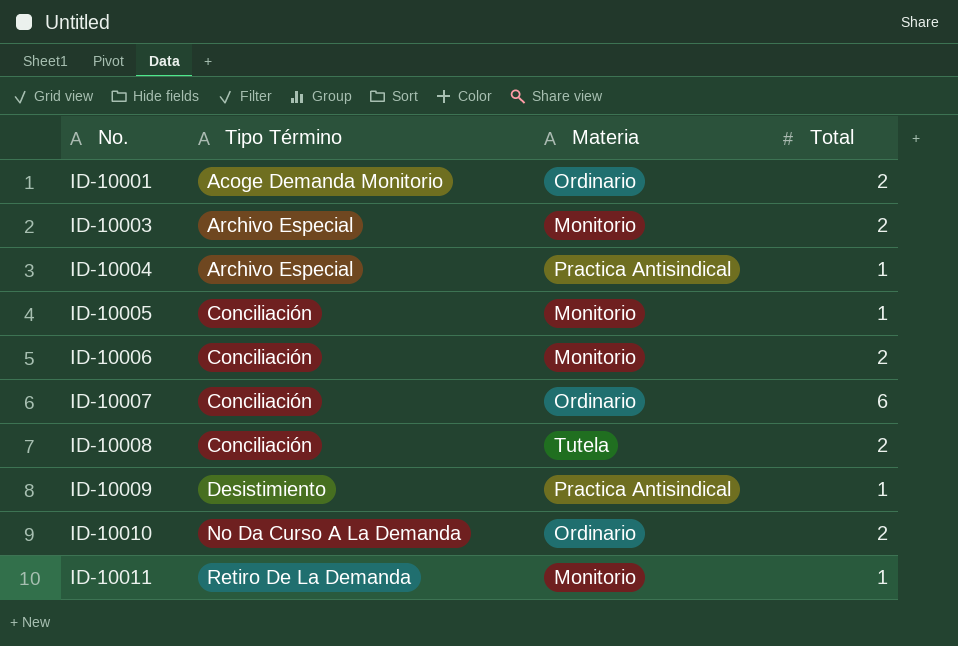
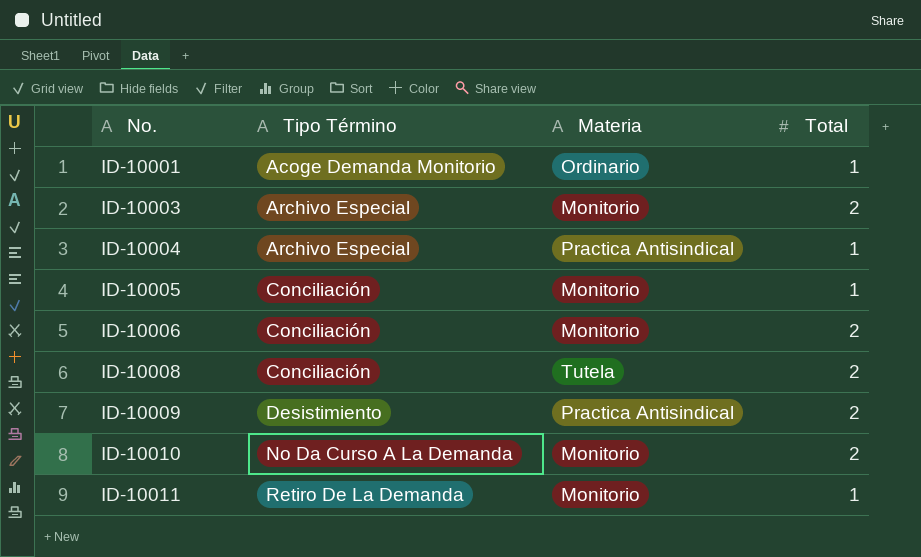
row ID-10007: Conciliación | Ordinario | 6 -> none
ID-10001 | Total: 2 -> 1
ID-10009 | Total: 1 -> 2
ID-10010 | Materia: Ordinario -> Monitorio

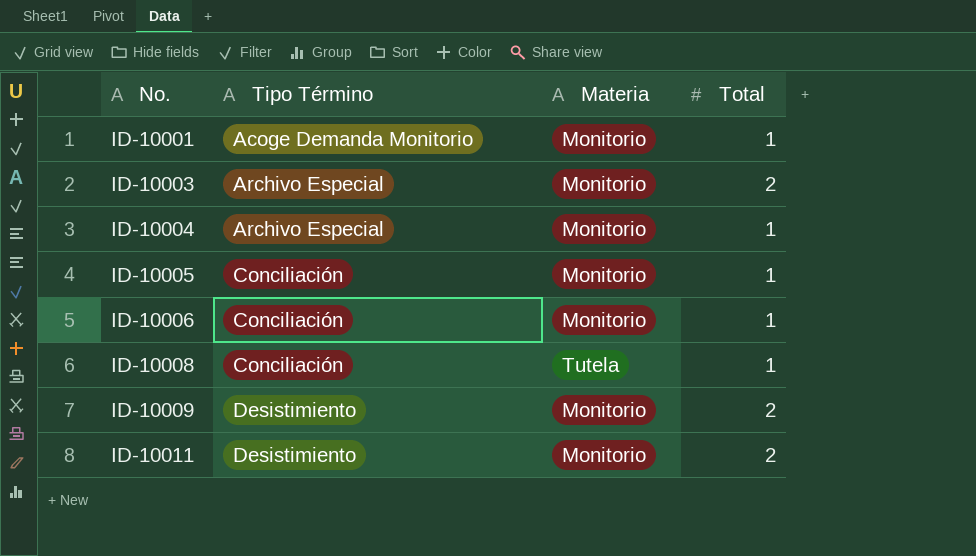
row ID-10010: No Da Curso A La Demanda | Monitorio | 2 -> none
ID-10001 | Materia: Ordinario -> Monitorio
ID-10004 | Materia: Practica Antisindical -> Monitorio
ID-10006 | Total: 2 -> 1
ID-10008 | Total: 2 -> 1
ID-10009 | Materia: Practica Antisindical -> Monitorio
ID-10011 | Tipo Término: Retiro De La Demanda -> Desistimiento
ID-10011 | Total: 1 -> 2

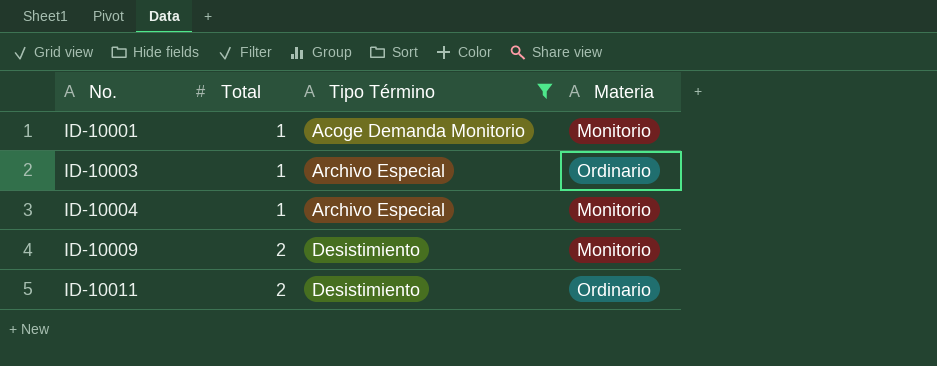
filter: none -> Tipo Término != Conciliación
column Total | position: 4 -> 2
ID-10003 | Total: 2 -> 1
ID-10003 | Materia: Monitorio -> Ordinario
ID-10011 | Materia: Monitorio -> Ordinario

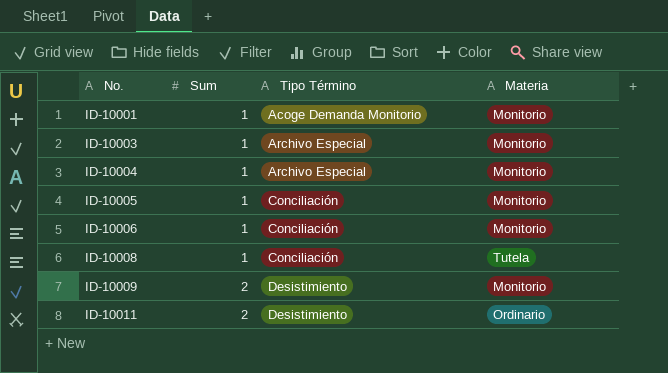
filter: Tipo Término != Conciliación -> none
column name: Total -> Sum
ID-10003 | Materia: Ordinario -> Monitorio

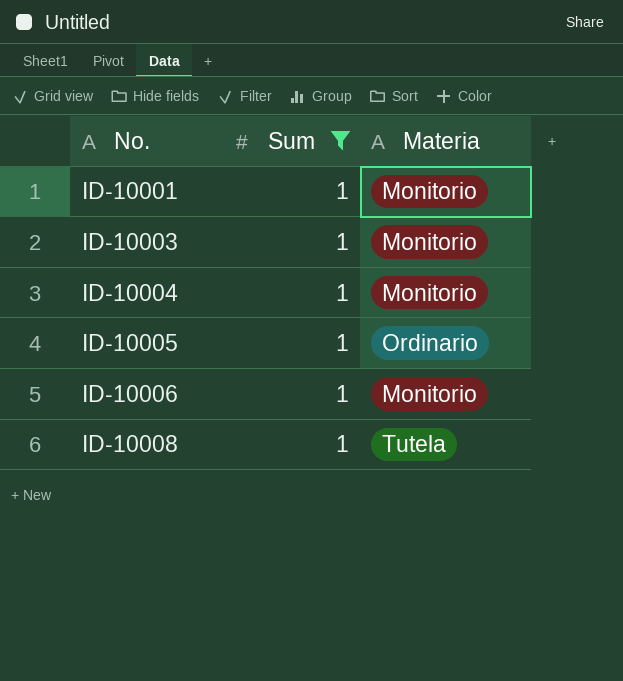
filter: none -> Sum = 1
column Tipo Término | position: 3 -> none
ID-10005 | Materia: Monitorio -> Ordinario

